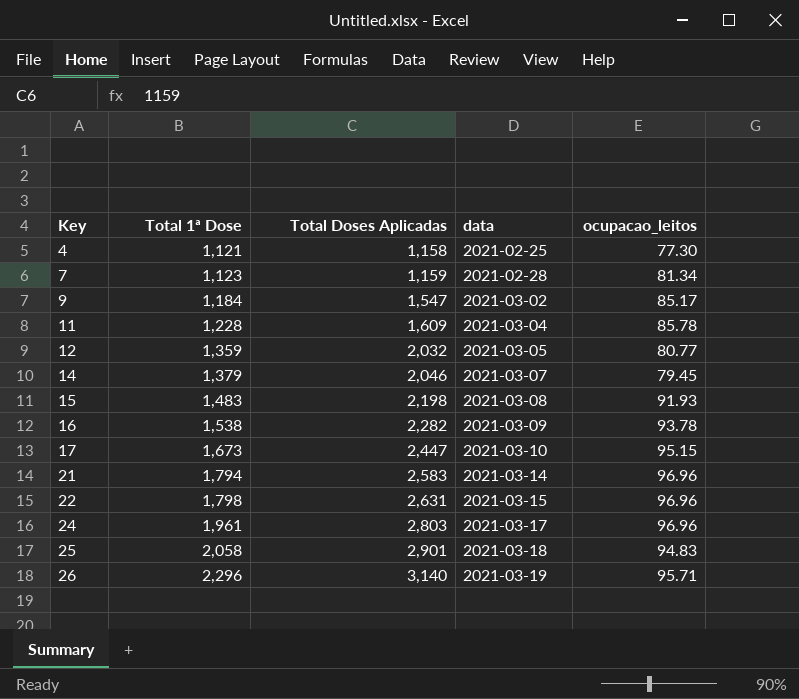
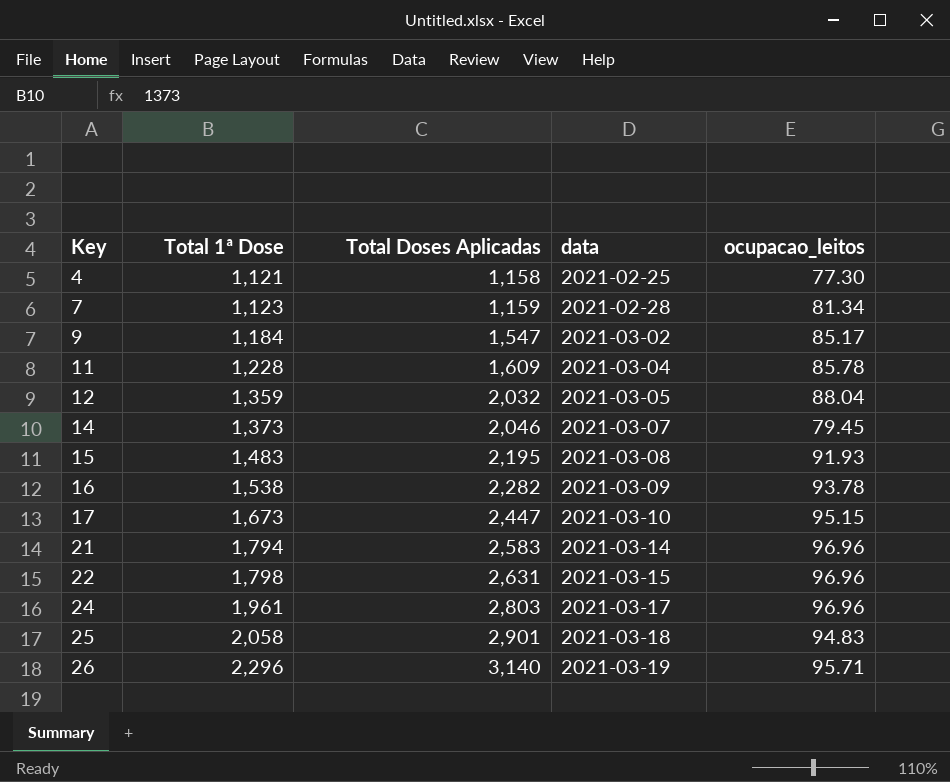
12 | ocupacao_leitos: 80.77 -> 88.04
14 | Total 1ª Dose: 1,379 -> 1,373
15 | Total Doses Aplicadas: 2,198 -> 2,195

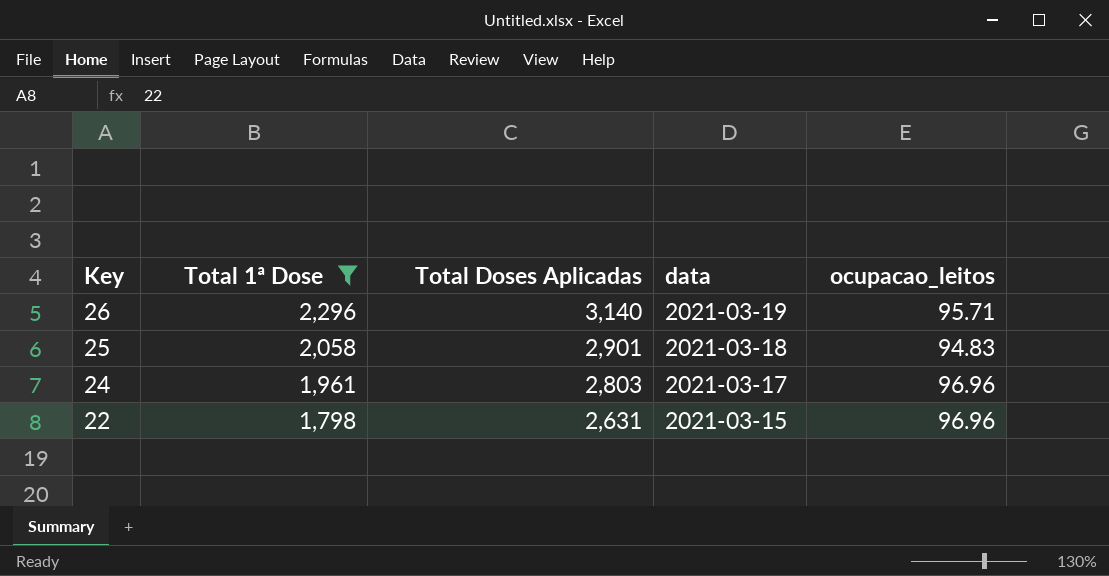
filter: none -> Total 1ª Dose >= 1,798
row order: Key ascending -> Key descending

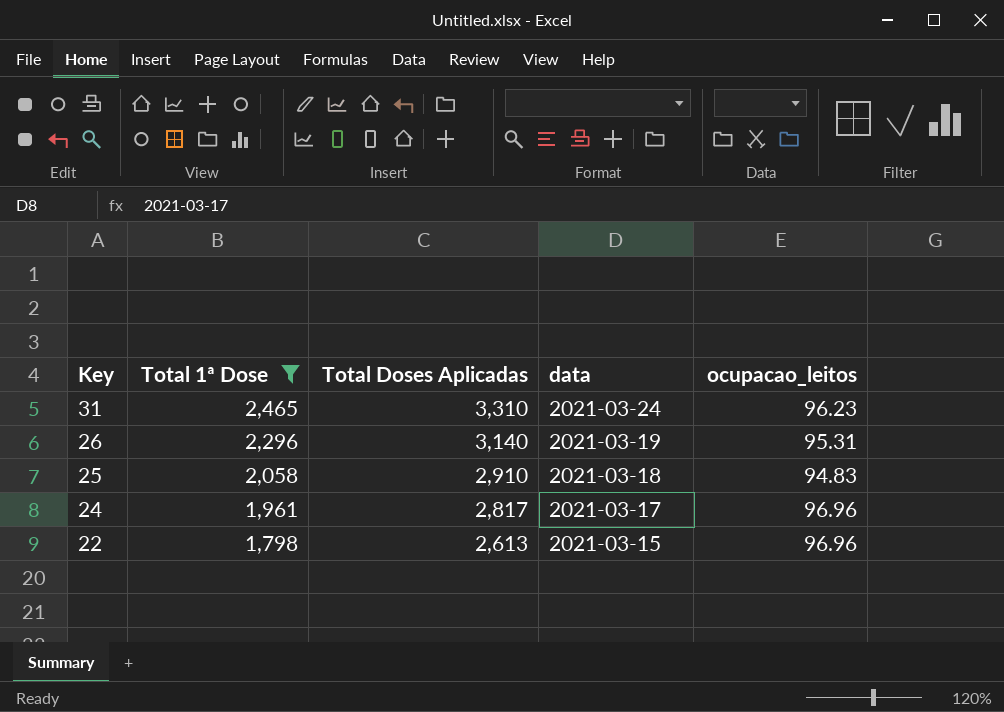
row 31: none -> 2,465 | 3,310 | 2021-03-24 | 96.23
26 | ocupacao_leitos: 95.71 -> 95.31
25 | Total Doses Aplicadas: 2,901 -> 2,910
24 | Total Doses Aplicadas: 2,803 -> 2,817
22 | Total Doses Aplicadas: 2,631 -> 2,613

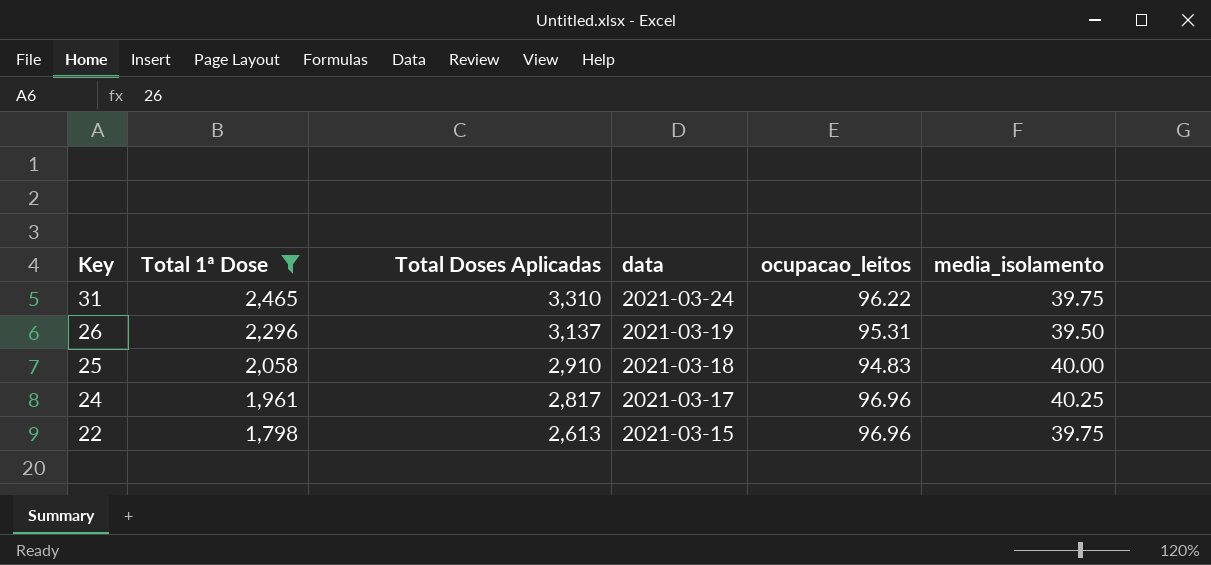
column media_isolamento | position: none -> 6
31 | ocupacao_leitos: 96.23 -> 96.22
26 | Total Doses Aplicadas: 3,140 -> 3,137

